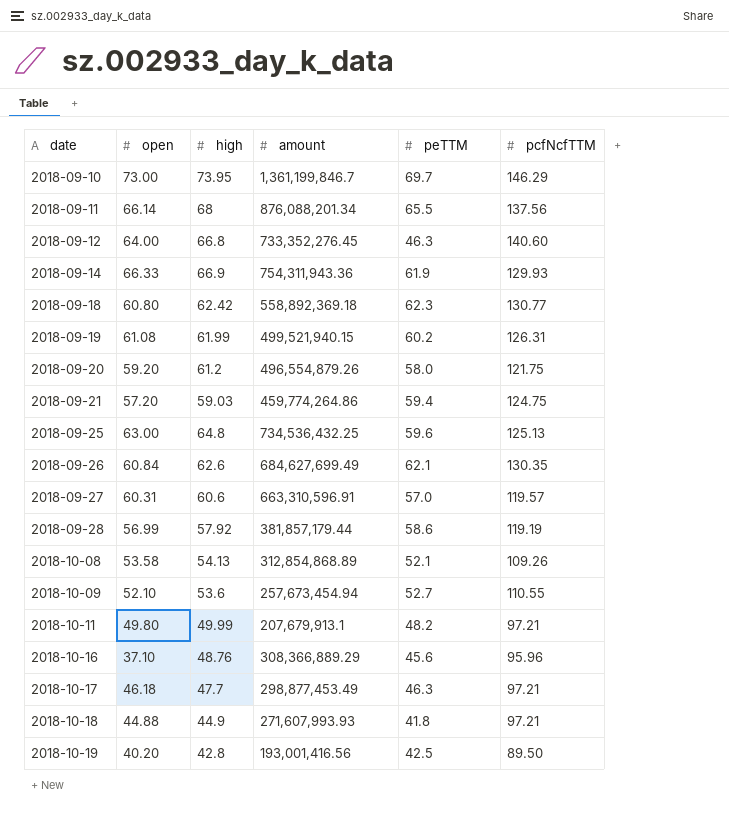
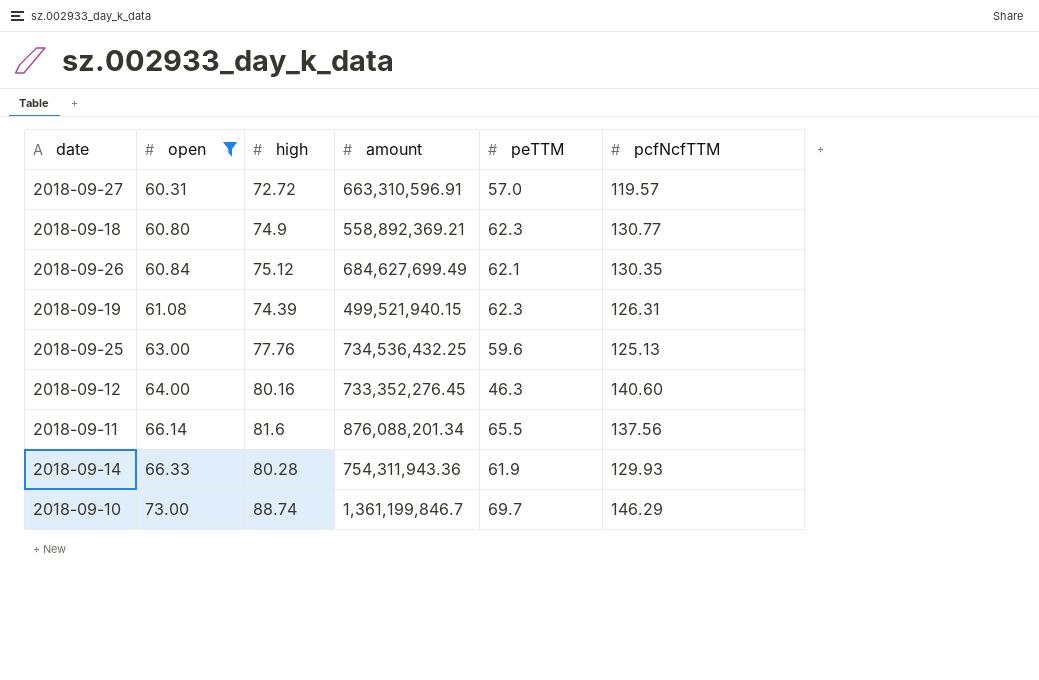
filter: none -> open >= 60.31
row order: date ascending -> open ascending
2018-09-27 | high: 60.6 -> 72.72
2018-09-18 | high: 62.42 -> 74.9
2018-09-18 | amount: 558,892,369.18 -> 558,892,369.21
2018-09-26 | high: 62.6 -> 75.12
2018-09-19 | high: 61.99 -> 74.39
2018-09-19 | peTTM: 60.2 -> 62.3
2018-09-25 | high: 64.8 -> 77.76
2018-09-12 | high: 66.8 -> 80.16
2018-09-11 | high: 68 -> 81.6
2018-09-14 | high: 66.9 -> 80.28
2018-09-10 | high: 73.95 -> 88.74

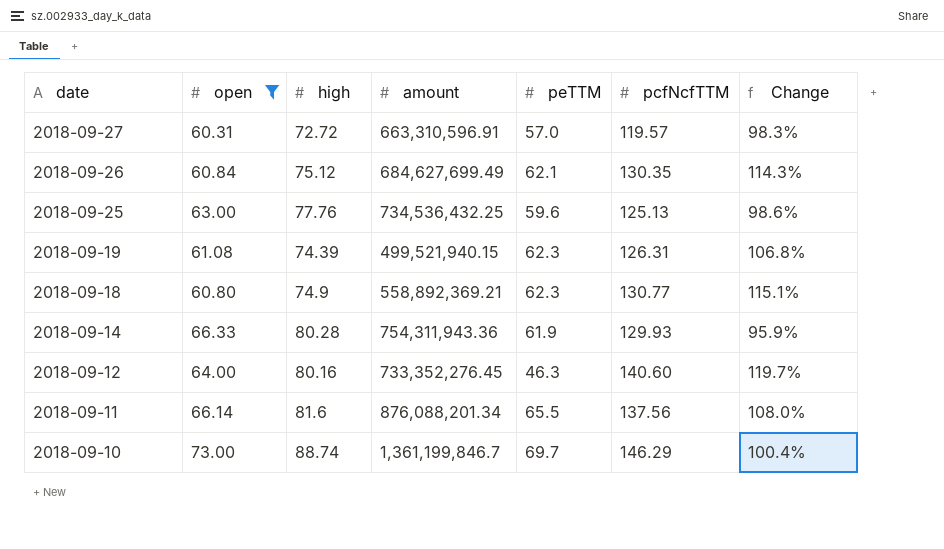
row order: open ascending -> date descending
column Change | formula: none -> ([pcfNcfTTM] - [open]) / [open]

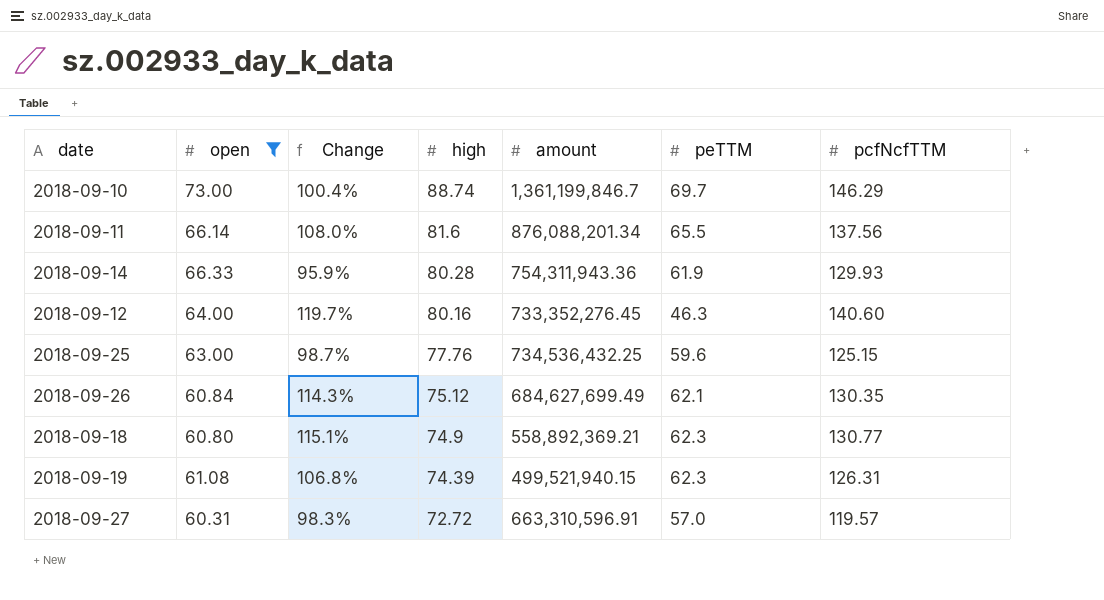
row order: date descending -> high descending
column Change | position: 7 -> 3
2018-09-25 | Change: 98.6% -> 98.7%
2018-09-25 | pcfNcfTTM: 125.13 -> 125.15

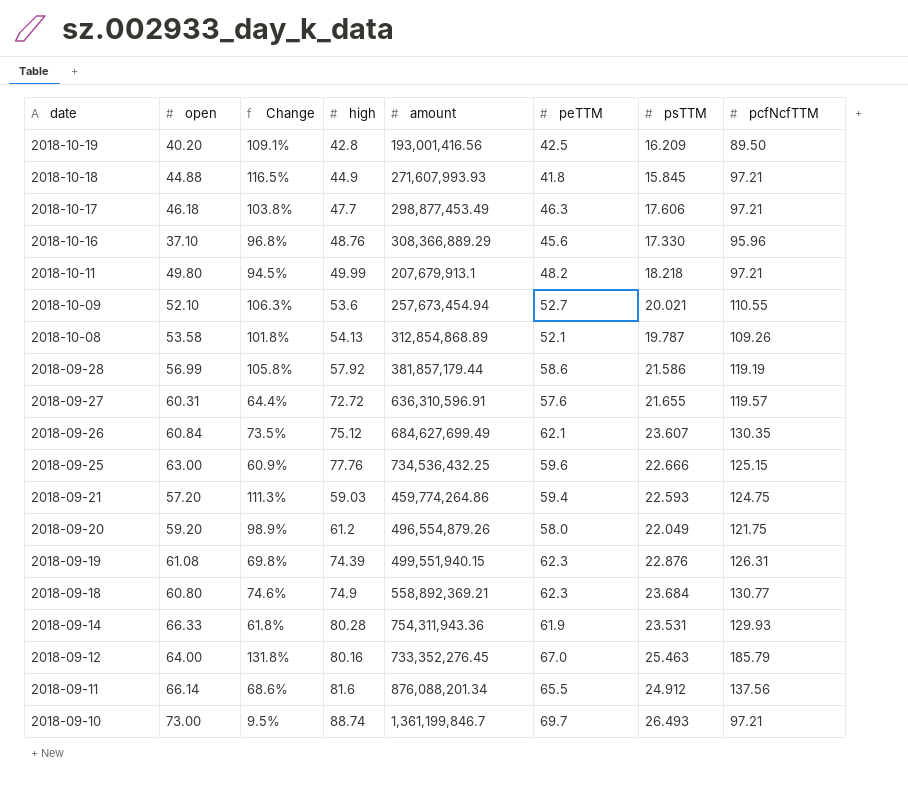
filter: open >= 60.31 -> none
row order: high descending -> date descending
column Change | formula: ([pcfNcfTTM] - [open]) / [open] -> ([pcfNcfTTM] - [high]) / [high]
column psTTM | position: none -> 7
2018-09-27 | amount: 663,310,596.91 -> 636,310,596.91
2018-09-27 | peTTM: 57.0 -> 57.6
2018-09-19 | amount: 499,521,940.15 -> 499,551,940.15
2018-09-12 | peTTM: 46.3 -> 67.0
2018-09-12 | pcfNcfTTM: 140.60 -> 185.79
2018-09-10 | pcfNcfTTM: 146.29 -> 97.21

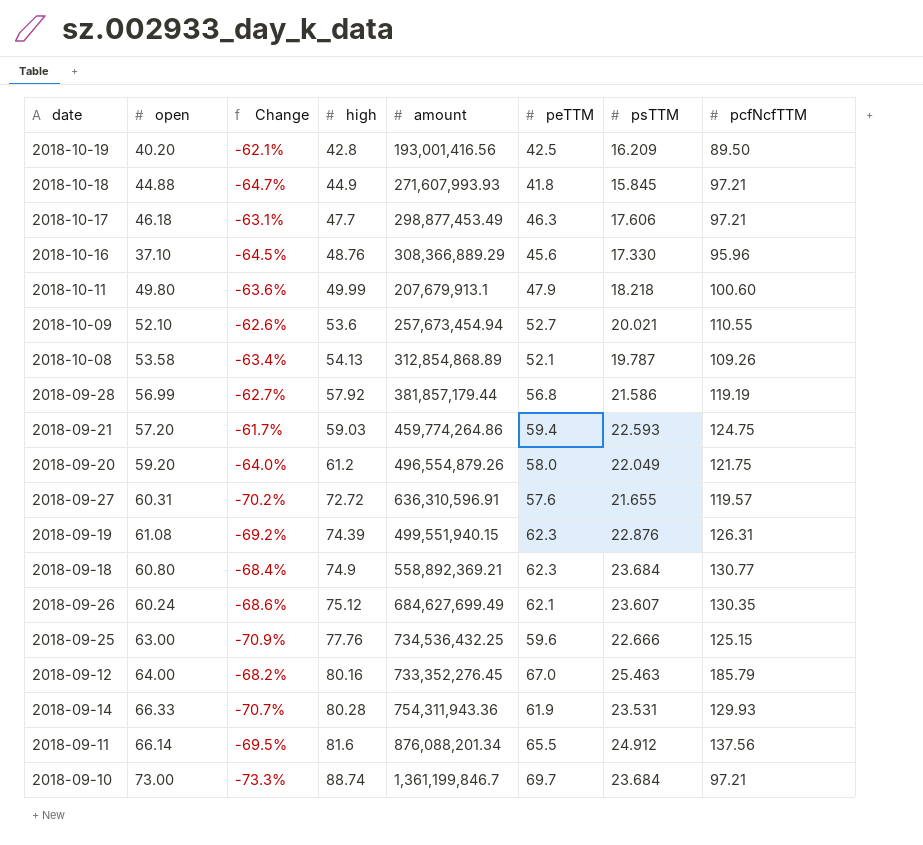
row order: date descending -> high ascending
column Change | formula: ([pcfNcfTTM] - [high]) / [high] -> ([psTTM] - [high]) / [high]
2018-10-11 | peTTM: 48.2 -> 47.9
2018-10-11 | pcfNcfTTM: 97.21 -> 100.60
2018-09-28 | peTTM: 58.6 -> 56.8
2018-09-26 | open: 60.84 -> 60.24
2018-09-10 | psTTM: 26.493 -> 23.684

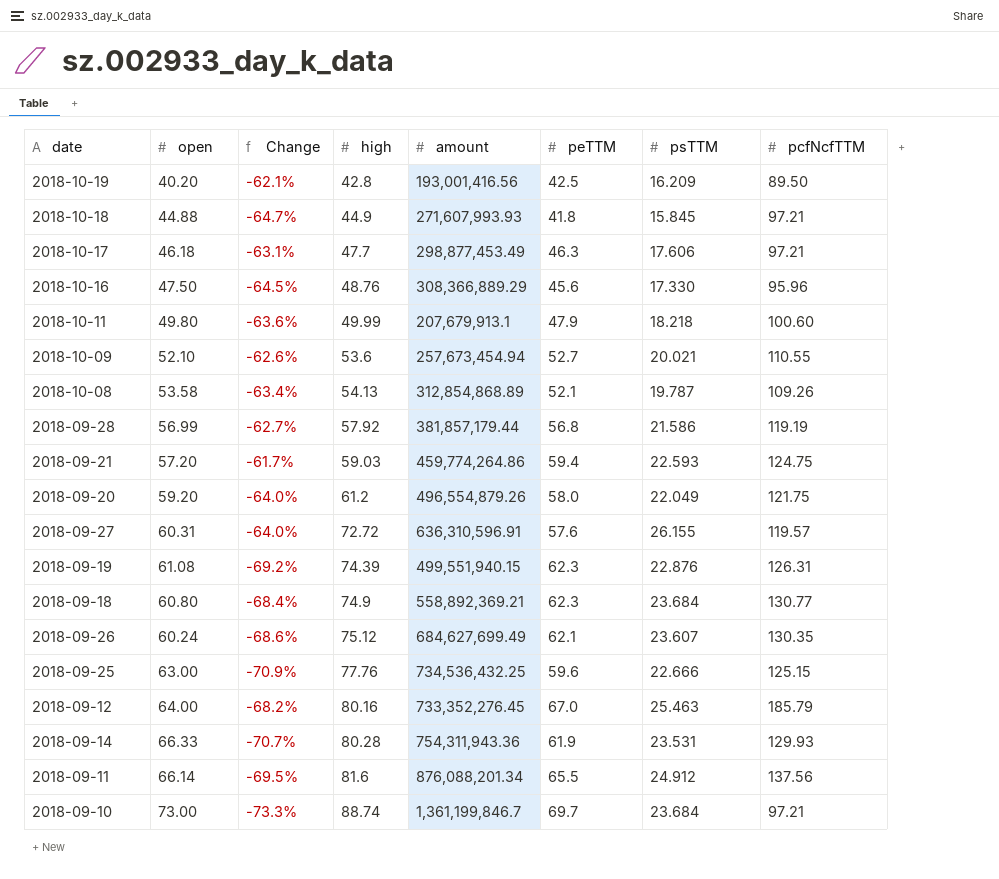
2018-10-16 | open: 37.10 -> 47.50
2018-09-27 | Change: -70.2% -> -64.0%
2018-09-27 | psTTM: 21.655 -> 26.155

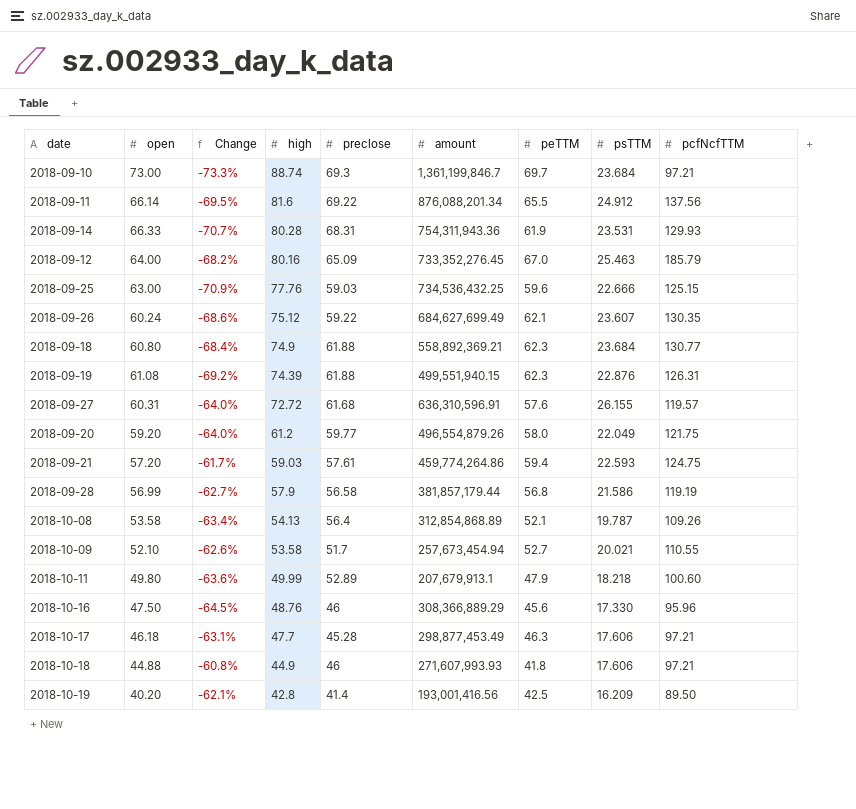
row order: high ascending -> high descending
column preclose | position: none -> 5
2018-09-28 | high: 57.92 -> 57.9
2018-10-09 | high: 53.6 -> 53.58
2018-10-18 | Change: -64.7% -> -60.8%
2018-10-18 | psTTM: 15.845 -> 17.606

